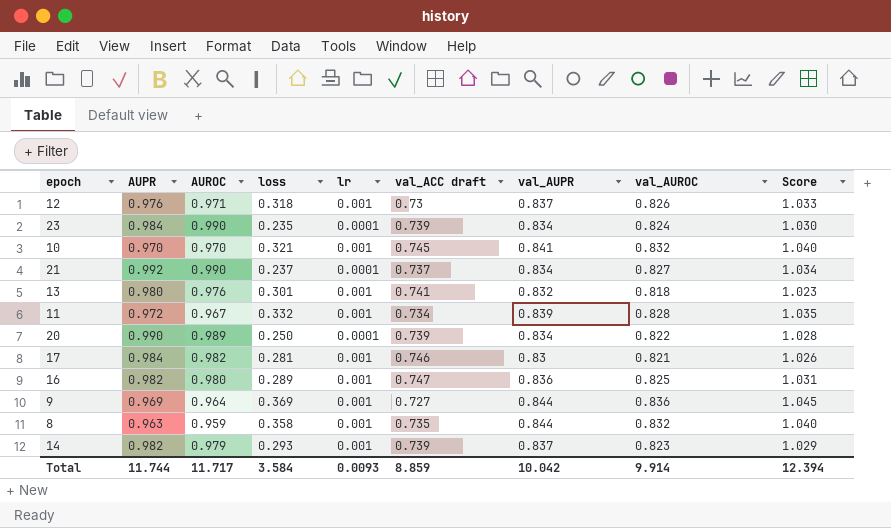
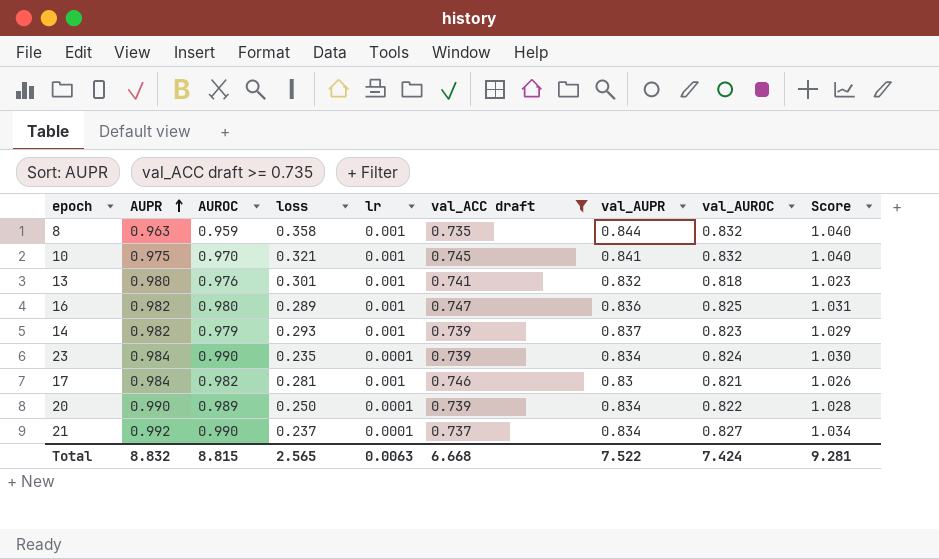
filter: none -> val_ACC draft >= 0.735
row order: none -> AUPR ascending
10 | AUPR: 0.970 -> 0.975
Total | AUPR: 11.744 -> 8.832
Total | AUROC: 11.717 -> 8.815
Total | loss: 3.584 -> 2.565
Total | lr: 0.0093 -> 0.0063
Total | val_ACC draft: 8.859 -> 6.668
Total | val_AUPR: 10.042 -> 7.522
Total | val_AUROC: 9.914 -> 7.424
Total | Score: 12.394 -> 9.281

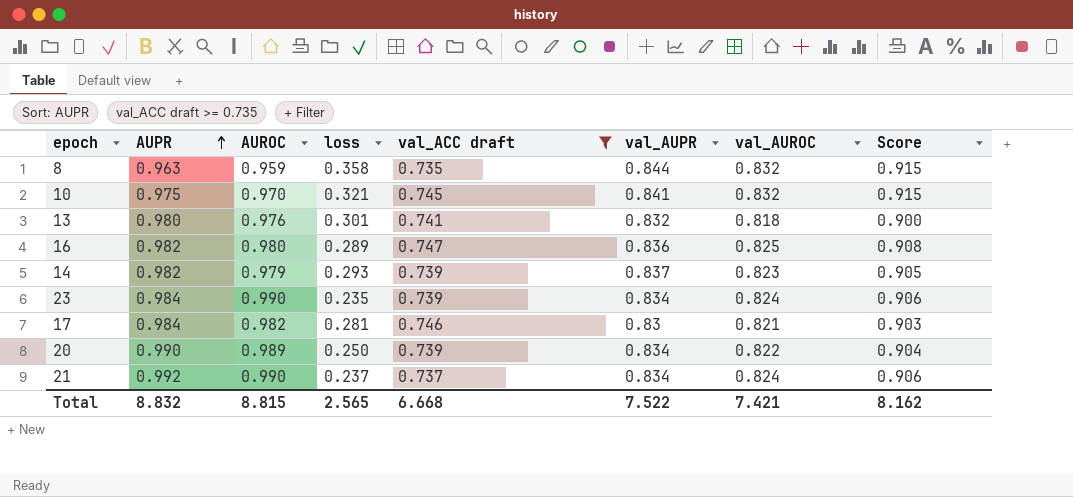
column lr | position: 5 -> none
column Score | formula: [val_AUROC] * 1.25 -> [val_AUROC] * 1.1
21 | val_AUROC: 0.827 -> 0.824
Total | val_AUROC: 7.424 -> 7.421
Total | Score: 9.281 -> 8.162

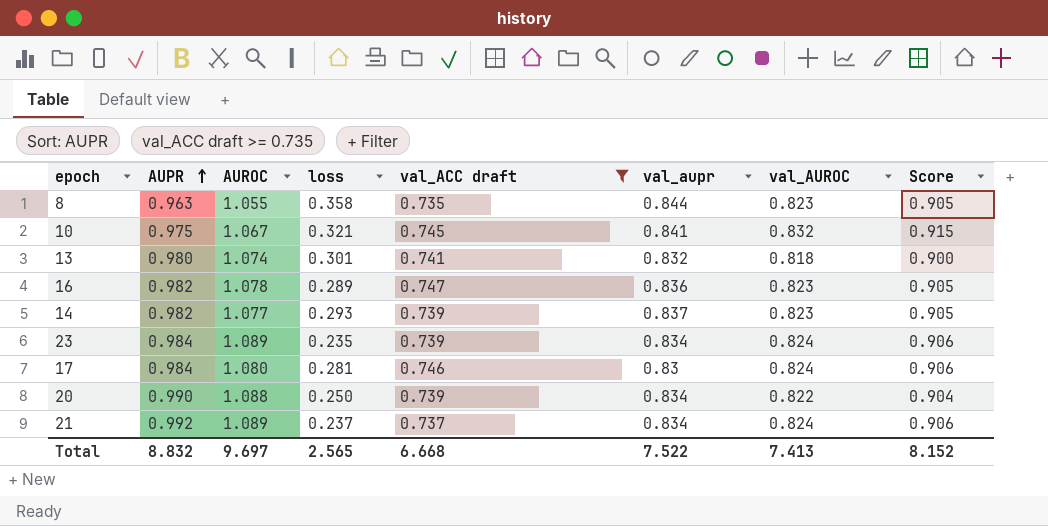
column name: val_AUPR -> val_aupr
8 | AUROC: 0.959 -> 1.055
8 | val_AUROC: 0.832 -> 0.823
8 | Score: 0.915 -> 0.905
10 | AUROC: 0.970 -> 1.067
13 | AUROC: 0.976 -> 1.074
16 | AUROC: 0.980 -> 1.078
16 | val_AUROC: 0.825 -> 0.823
16 | Score: 0.908 -> 0.905
14 | AUROC: 0.979 -> 1.077
23 | AUROC: 0.990 -> 1.089
17 | AUROC: 0.982 -> 1.080
17 | val_AUROC: 0.821 -> 0.824
17 | Score: 0.903 -> 0.906
20 | AUROC: 0.989 -> 1.088
21 | AUROC: 0.990 -> 1.089
Total | AUROC: 8.815 -> 9.697
Total | val_AUROC: 7.421 -> 7.413
Total | Score: 8.162 -> 8.152

